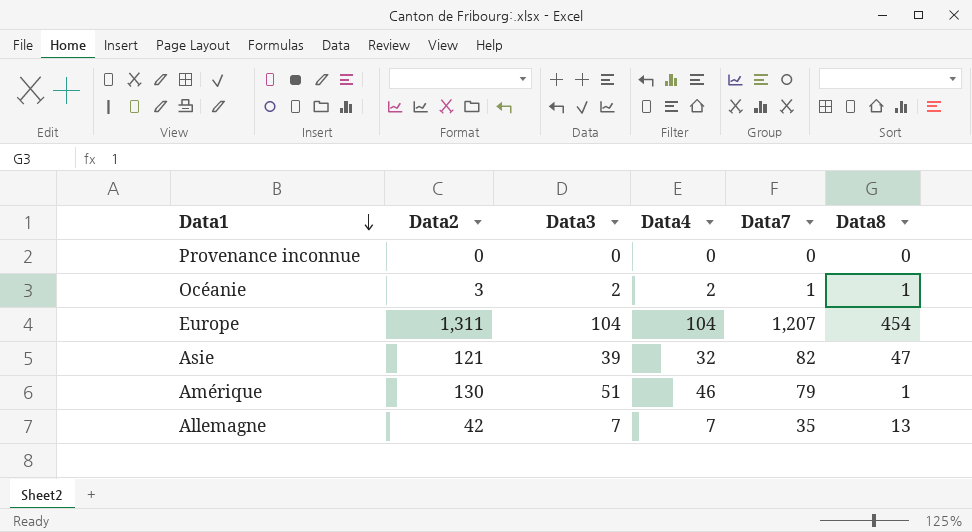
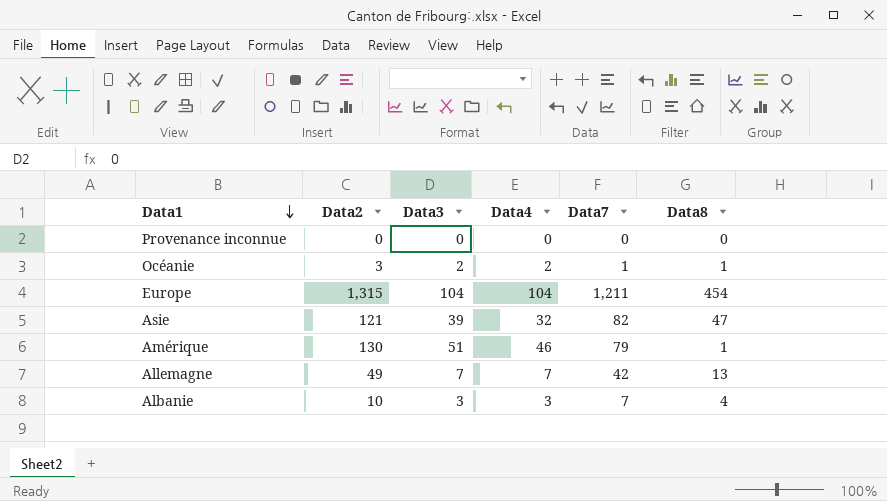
Europe | Data2: 1,311 -> 1,315
Europe | Data7: 1,207 -> 1,211
Allemagne | Data2: 42 -> 49
Allemagne | Data7: 35 -> 42
row Albanie: none -> 10 | 3 | 3 | 7 | 4

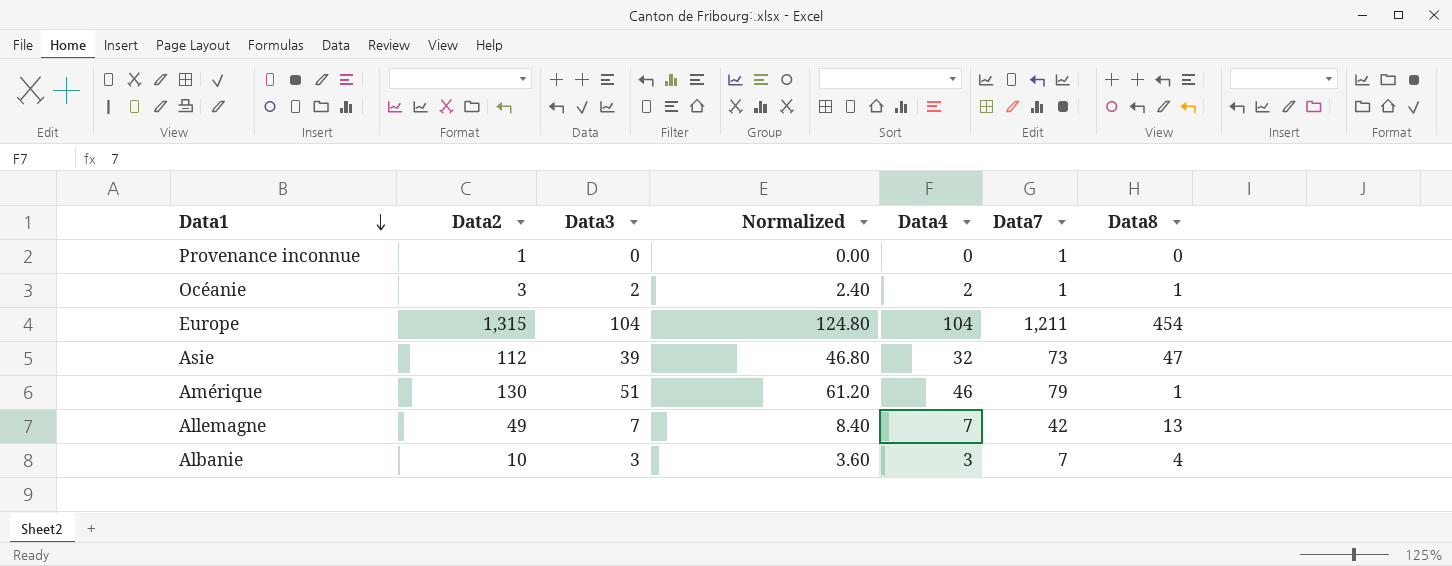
column Normalized | formula: none -> [Data3] * 1.2
Provenance inconnue | Data2: 0 -> 1
Provenance inconnue | Data7: 0 -> 1
Asie | Data2: 121 -> 112
Asie | Data7: 82 -> 73

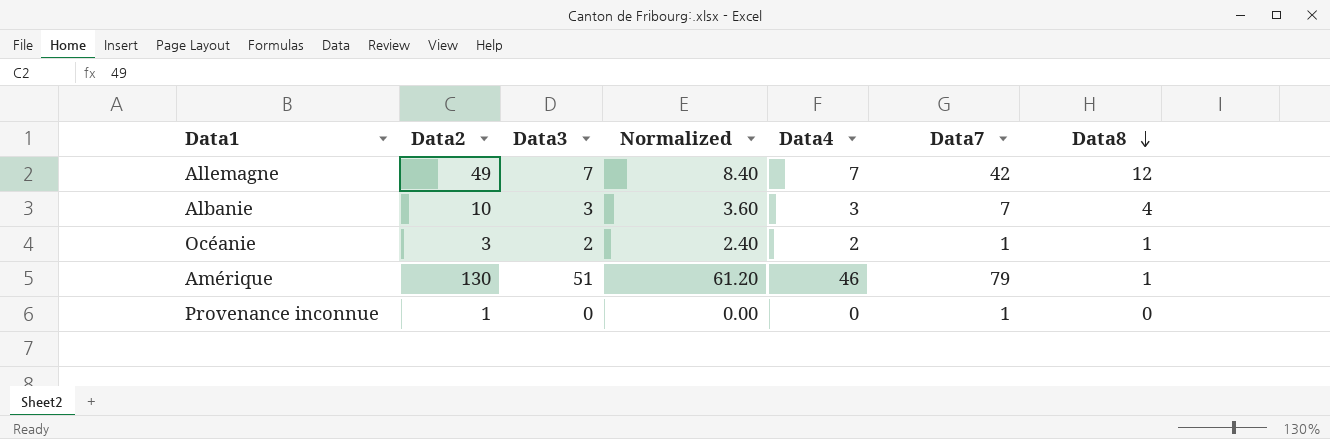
row order: Data1 descending -> Data8 descending
row Europe: 1,315 | 104 | 124.80 | 104 | 1,211 | 454 -> none
row Asie: 112 | 39 | 46.80 | 32 | 73 | 47 -> none
Allemagne | Data8: 13 -> 12

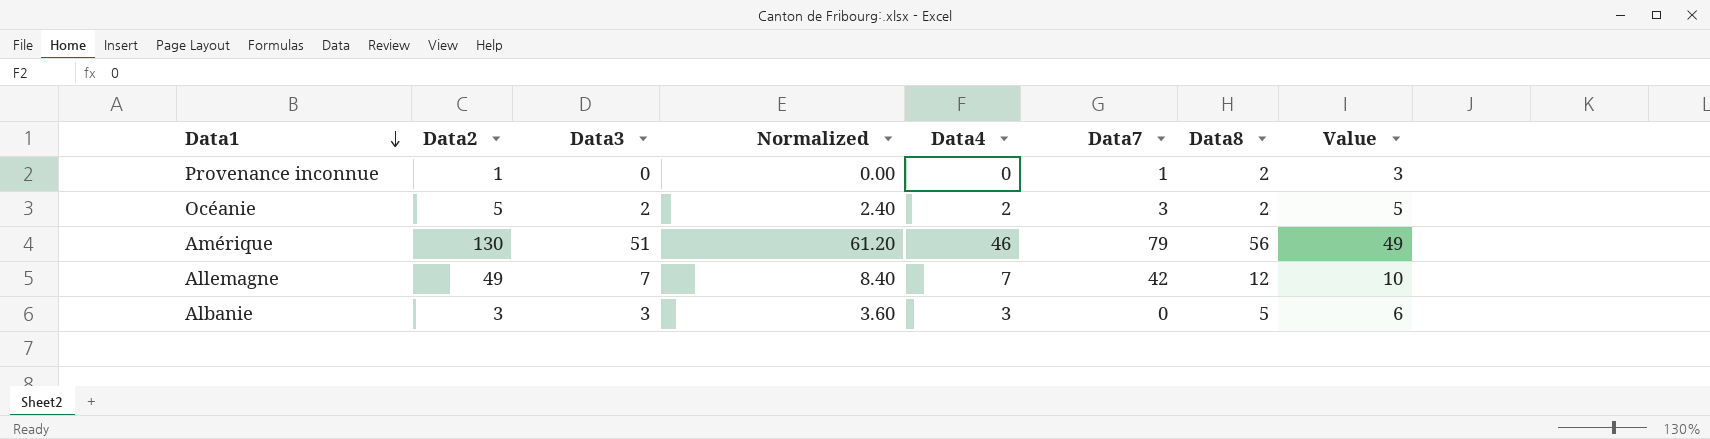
row order: Data8 descending -> Data1 descending
column Value | formula: none -> [Data4] + 3
Provenance inconnue | Data8: 0 -> 2
Océanie | Data2: 3 -> 5
Océanie | Data7: 1 -> 3
Océanie | Data8: 1 -> 2
Amérique | Data8: 1 -> 56
Albanie | Data2: 10 -> 3
Albanie | Data7: 7 -> 0
Albanie | Data8: 4 -> 5

